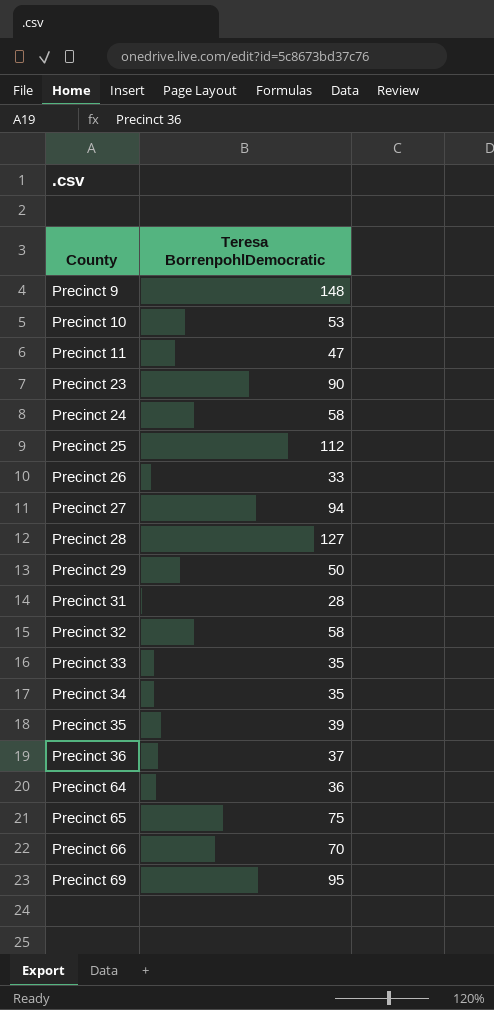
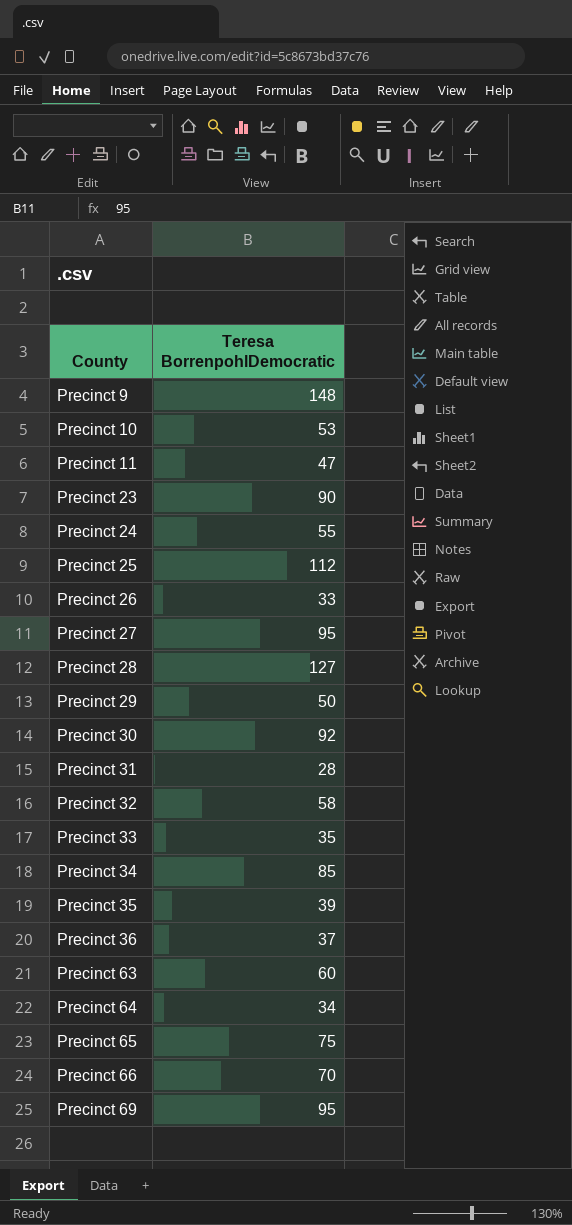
Precinct 24 | Teresa BorrenpohlDemocratic: 58 -> 55
Precinct 27 | Teresa BorrenpohlDemocratic: 94 -> 95
row Precinct 30: none -> 92
Precinct 34 | Teresa BorrenpohlDemocratic: 35 -> 85
row Precinct 63: none -> 60
Precinct 64 | Teresa BorrenpohlDemocratic: 36 -> 34

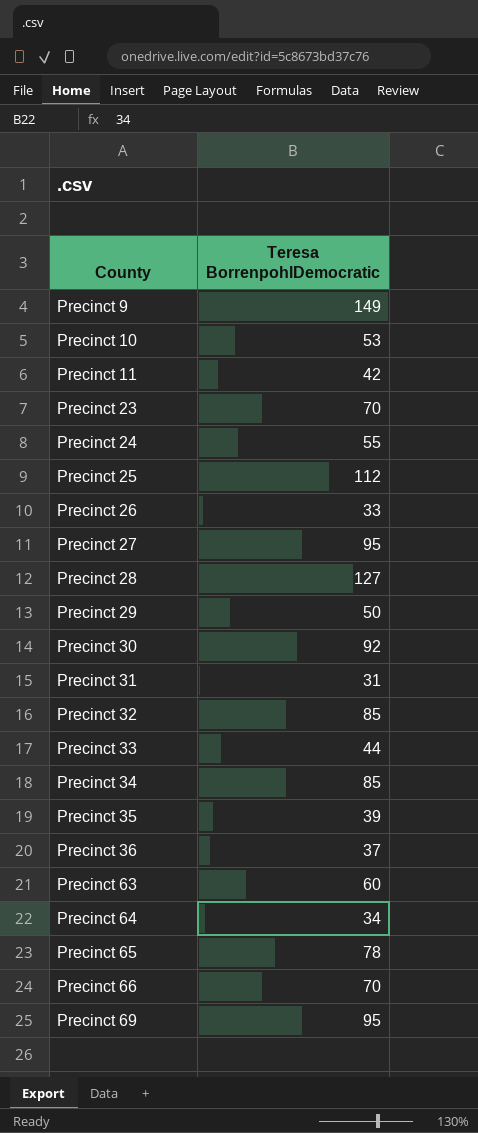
Precinct 9 | Teresa BorrenpohlDemocratic: 148 -> 149
Precinct 11 | Teresa BorrenpohlDemocratic: 47 -> 42
Precinct 23 | Teresa BorrenpohlDemocratic: 90 -> 70
Precinct 31 | Teresa BorrenpohlDemocratic: 28 -> 31
Precinct 32 | Teresa BorrenpohlDemocratic: 58 -> 85
Precinct 33 | Teresa BorrenpohlDemocratic: 35 -> 44
Precinct 65 | Teresa BorrenpohlDemocratic: 75 -> 78

